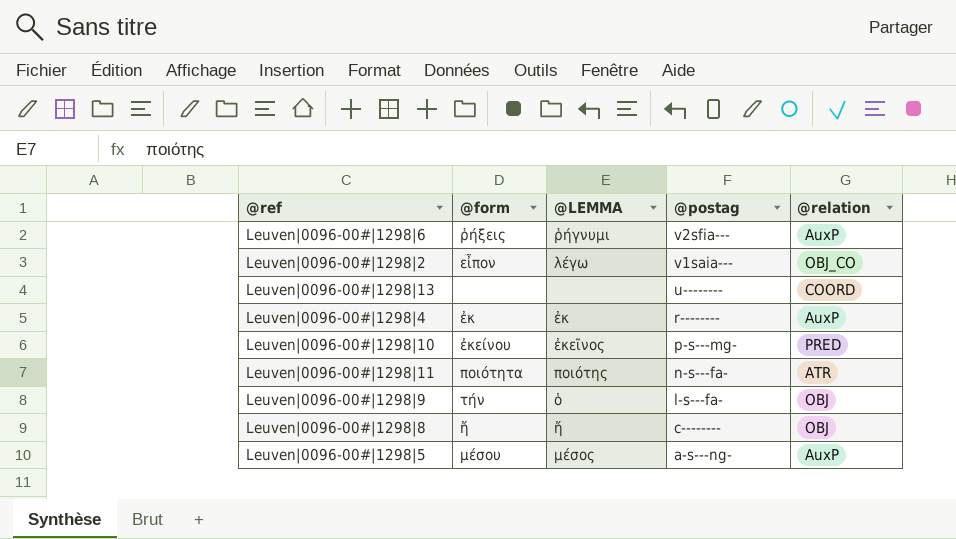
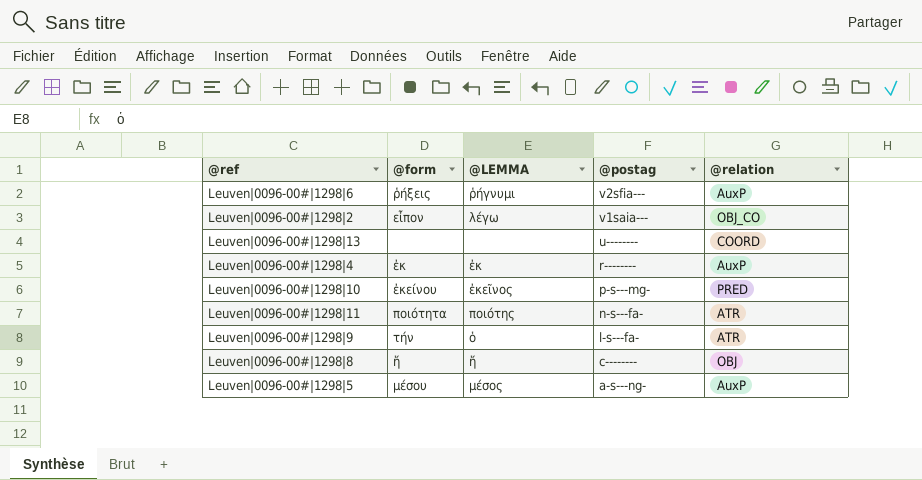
Leuven|0096-00#|1298|9 | @relation: OBJ -> ATR

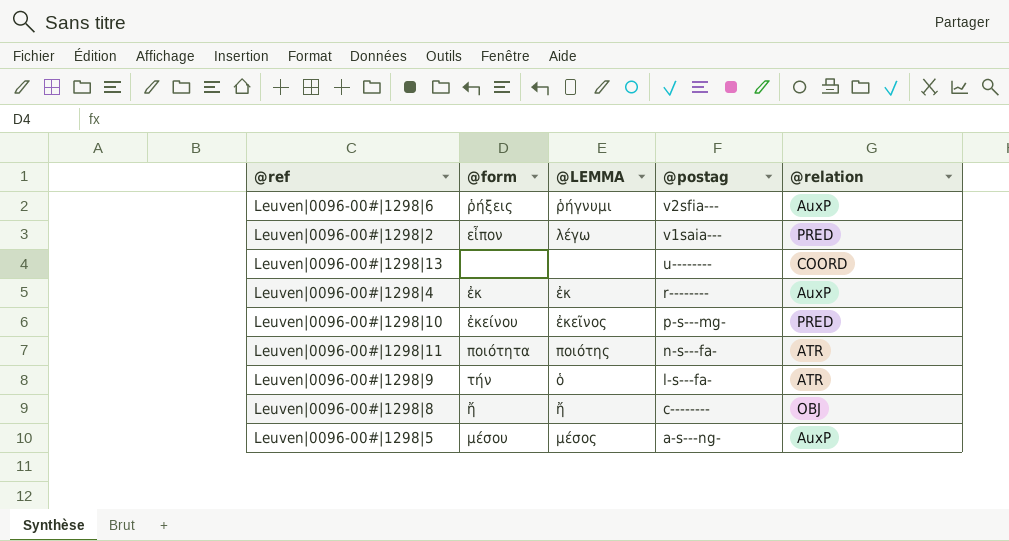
Leuven|0096-00#|1298|2 | @relation: OBJ_CO -> PRED

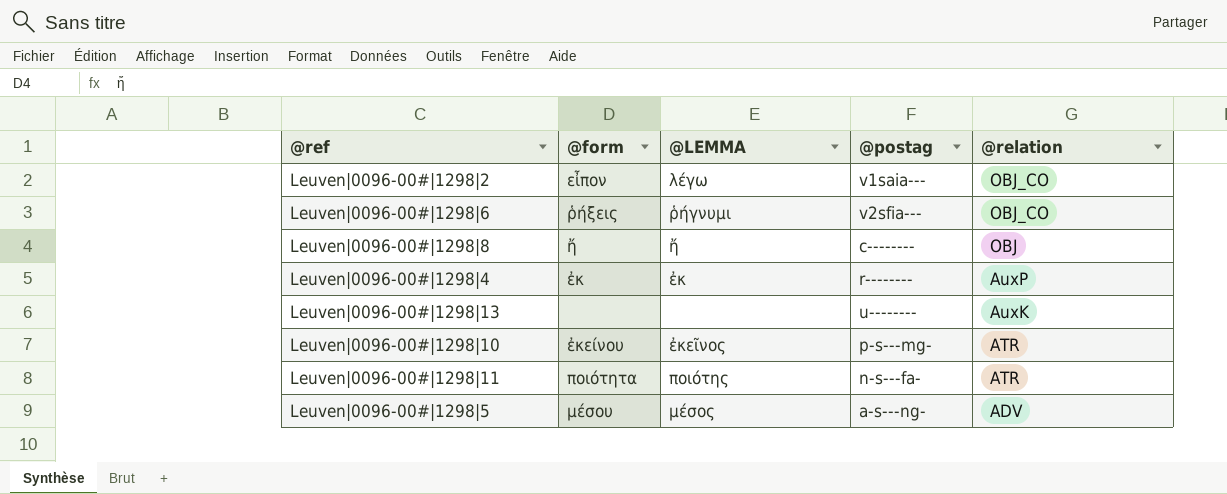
row order: @postag descending -> @relation descending
row Leuven|0096-00#|1298|9: τήν | ὁ | l-s---fa- | ATR -> none
Leuven|0096-00#|1298|2 | @relation: PRED -> OBJ_CO
Leuven|0096-00#|1298|6 | @relation: AuxP -> OBJ_CO
Leuven|0096-00#|1298|13 | @relation: COORD -> AuxK
Leuven|0096-00#|1298|10 | @relation: PRED -> ATR
Leuven|0096-00#|1298|5 | @relation: AuxP -> ADV

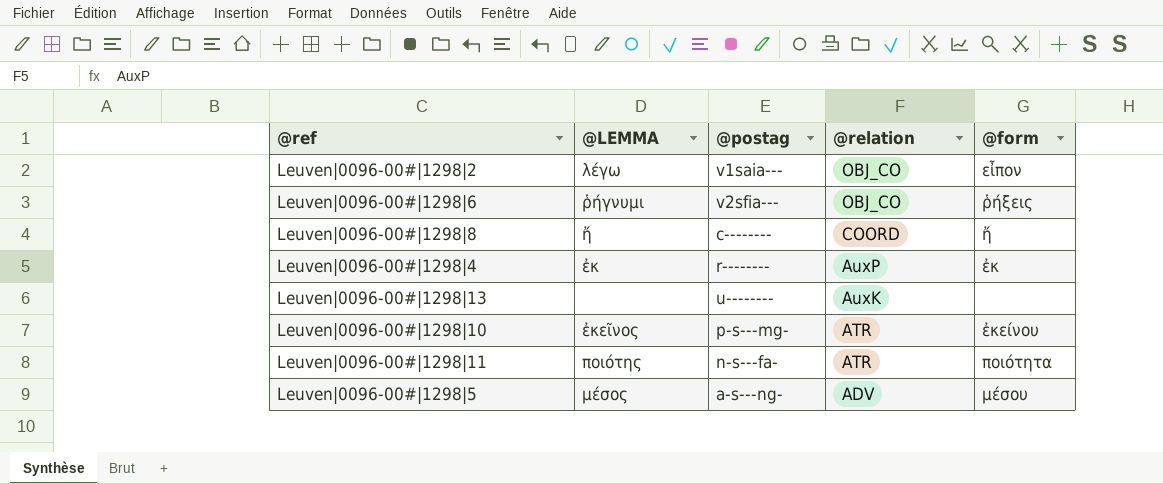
column @form | position: 2 -> 5
Leuven|0096-00#|1298|8 | @relation: OBJ -> COORD

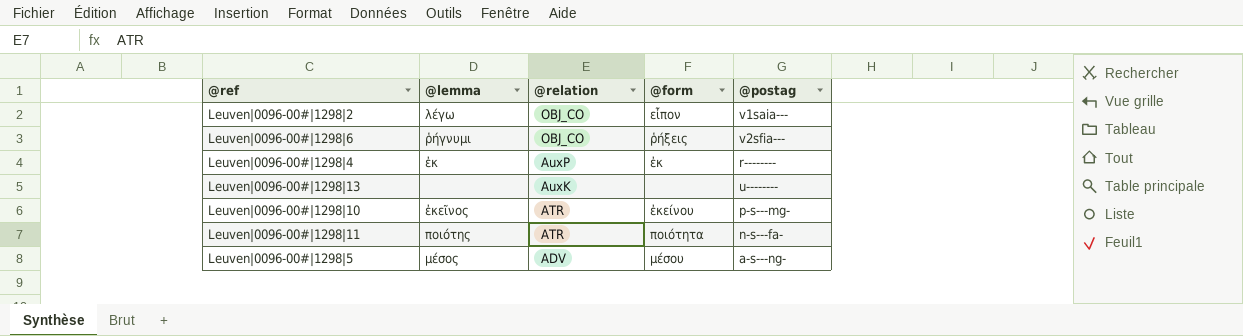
column name: @LEMMA -> @lemma
column @postag | position: 3 -> 5
row Leuven|0096-00#|1298|8: ἤ | c-------- | COORD | ἤ -> none

